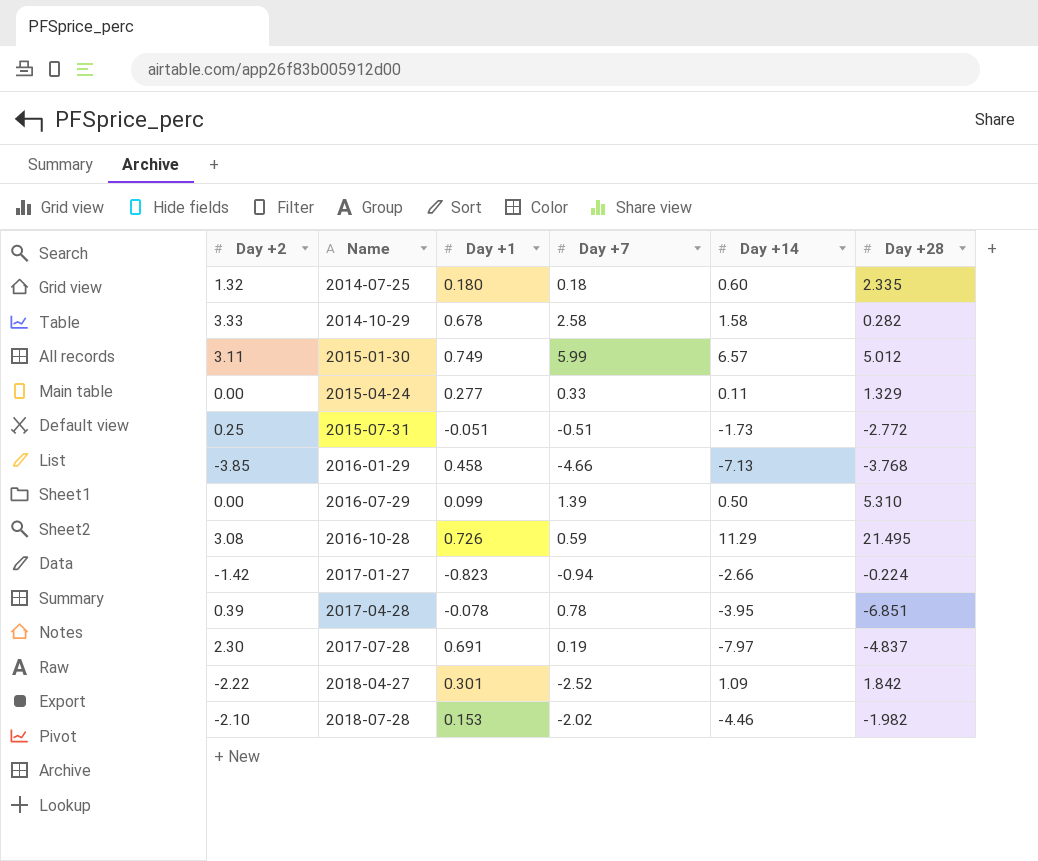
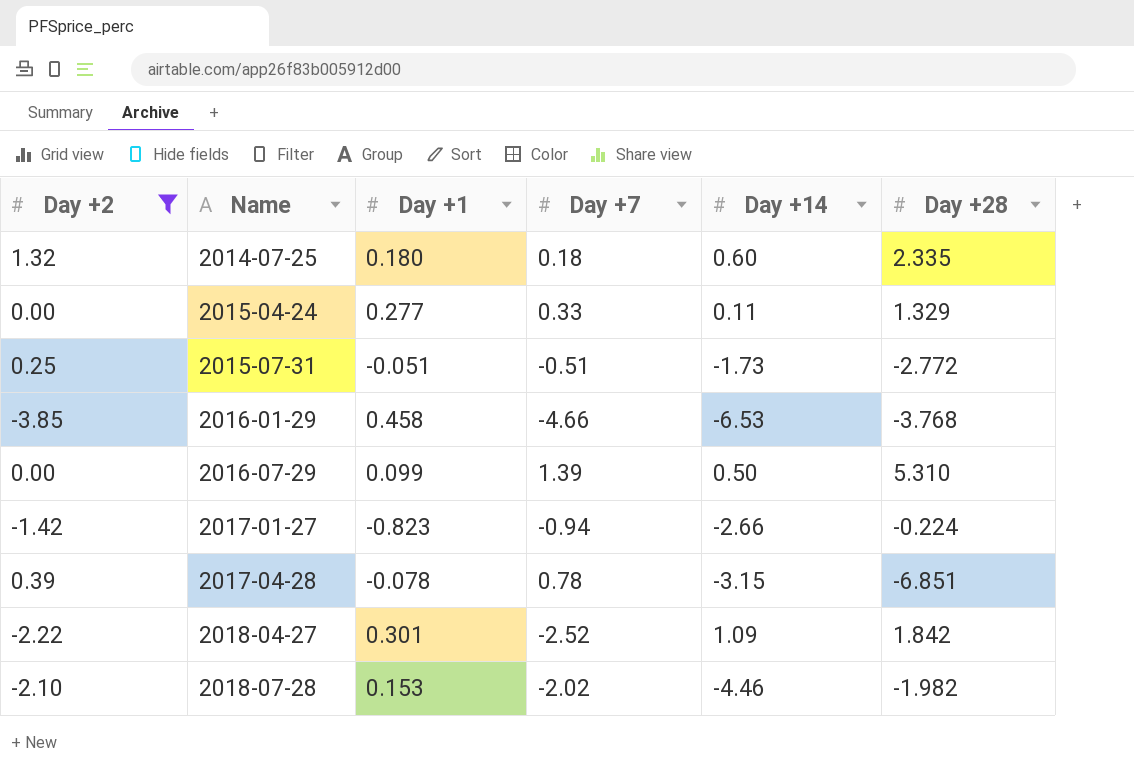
filter: none -> Day +2 <= 1.32
2016-01-29 | Day +14: -7.13 -> -6.53
2017-04-28 | Day +14: -3.95 -> -3.15

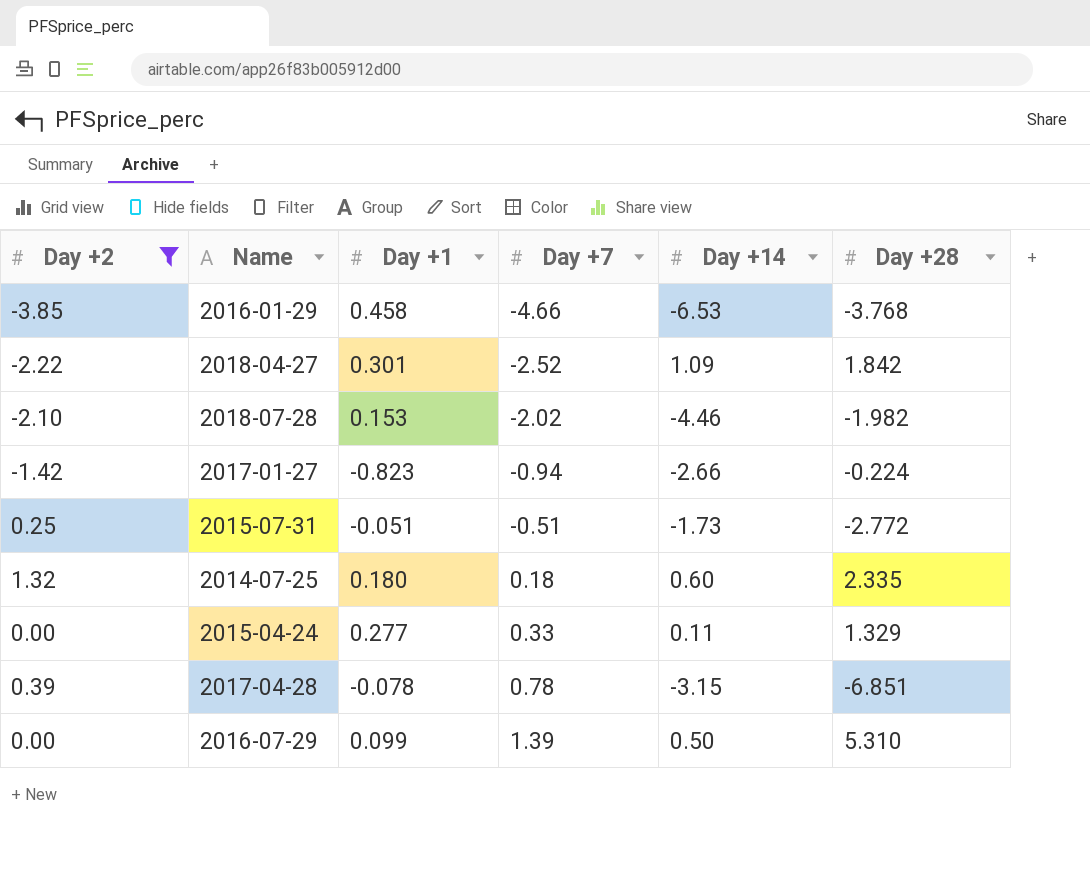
row order: Name ascending -> Day +7 ascending

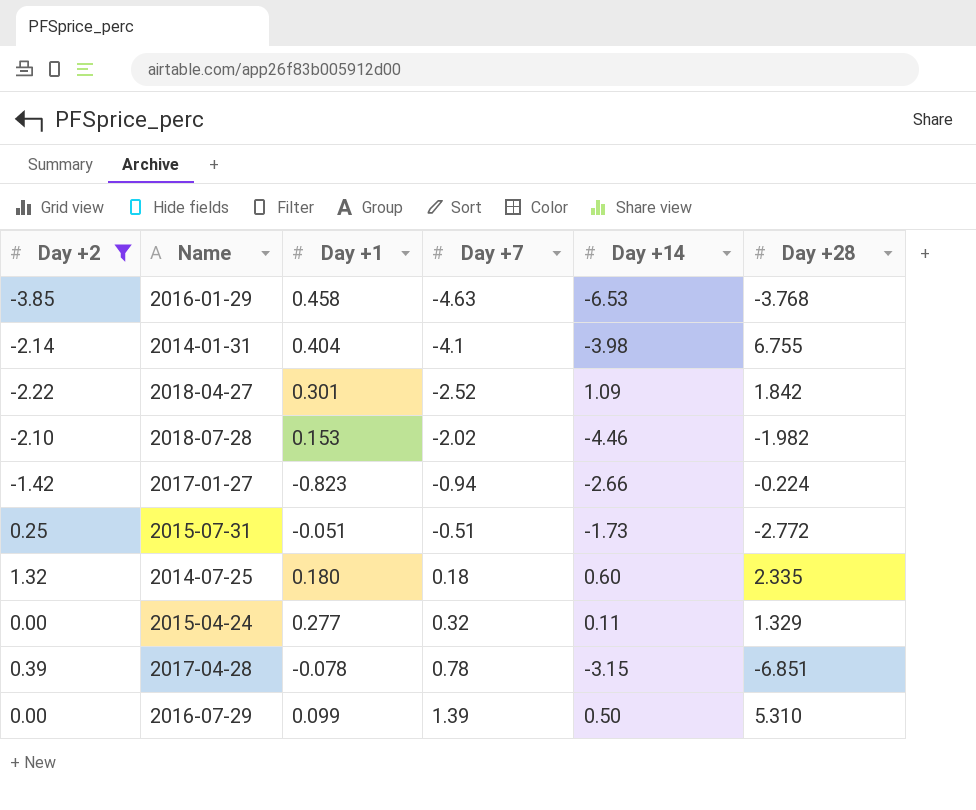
2016-01-29 | Day +7: -4.66 -> -4.63
row 2014-01-31: none -> -2.14 | 0.404 | -4.1 | -3.98 | 6.755
2015-04-24 | Day +7: 0.33 -> 0.32

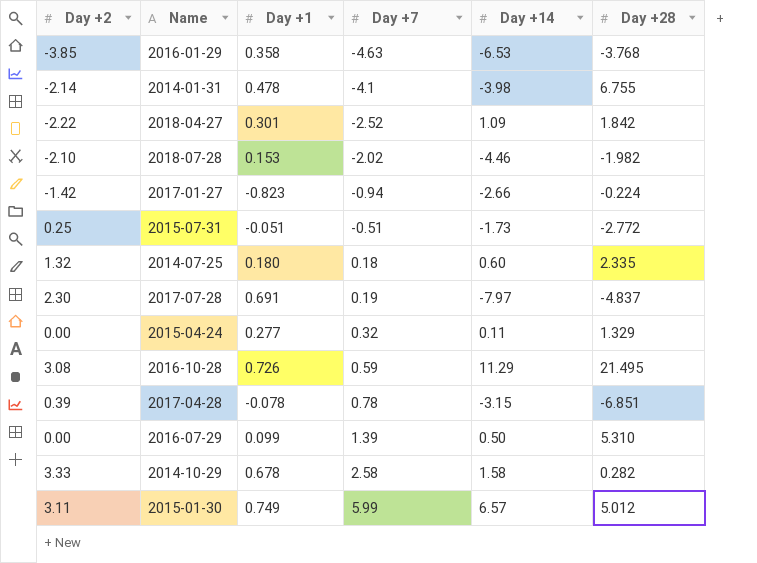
filter: Day +2 <= 1.32 -> none
2016-01-29 | Day +1: 0.458 -> 0.358
2014-01-31 | Day +1: 0.404 -> 0.478

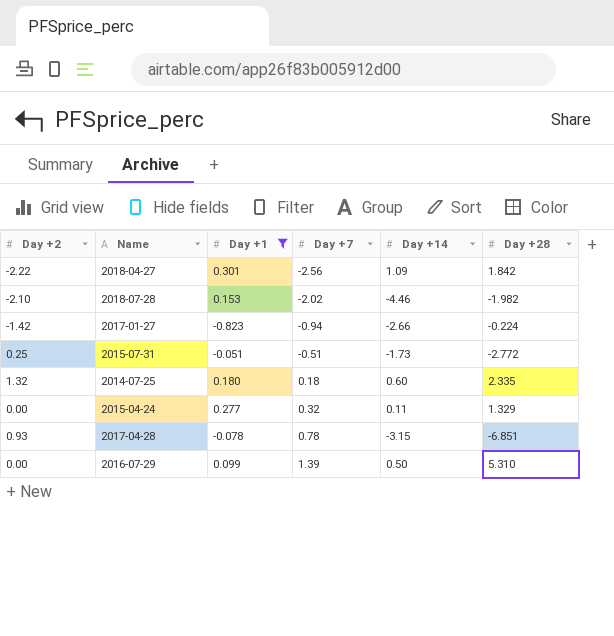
filter: none -> Day +1 <= 0.301
2018-04-27 | Day +7: -2.52 -> -2.56
2017-04-28 | Day +2: 0.39 -> 0.93

